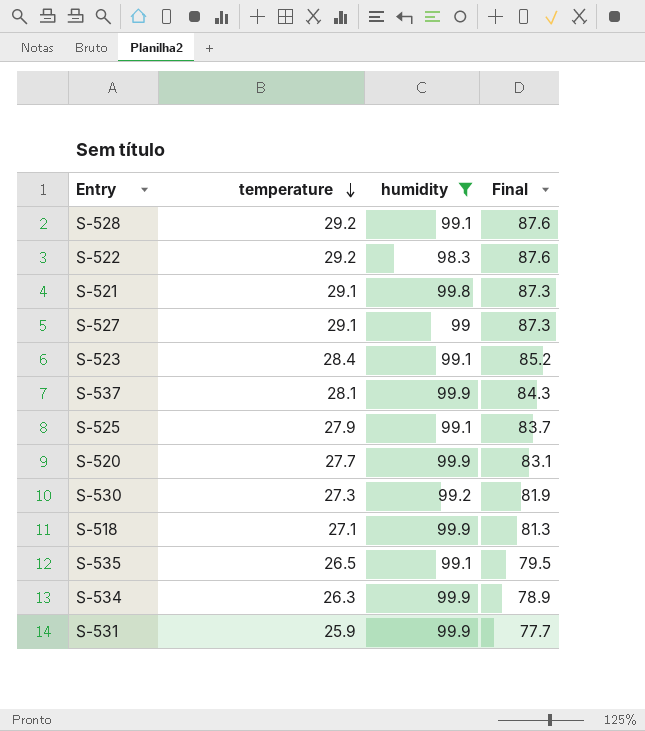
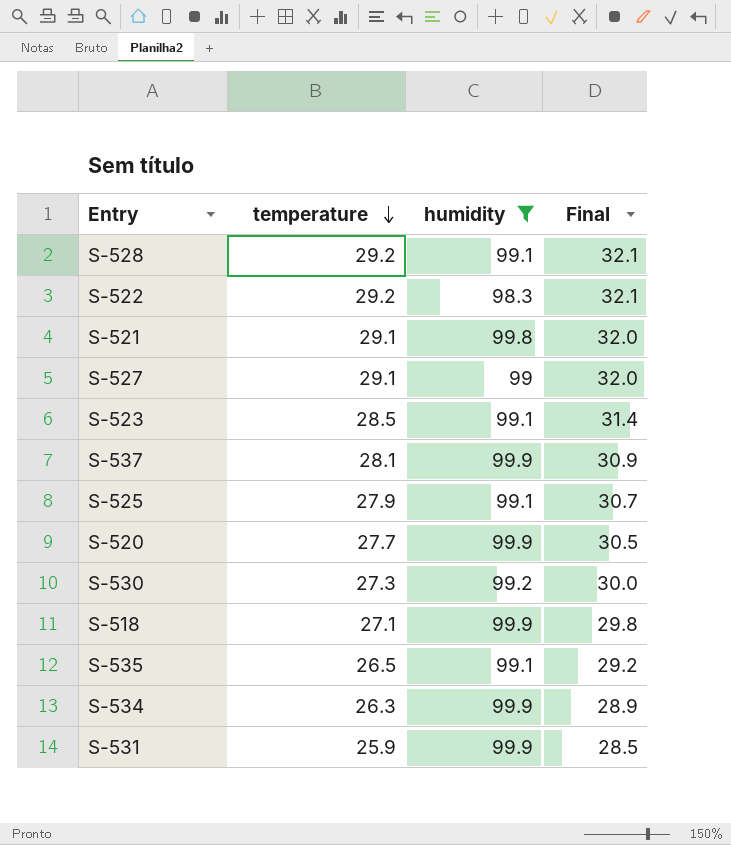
column Final | formula: [temperature] * 3 -> [temperature] * 1.1
S-523 | temperature: 28.4 -> 28.5

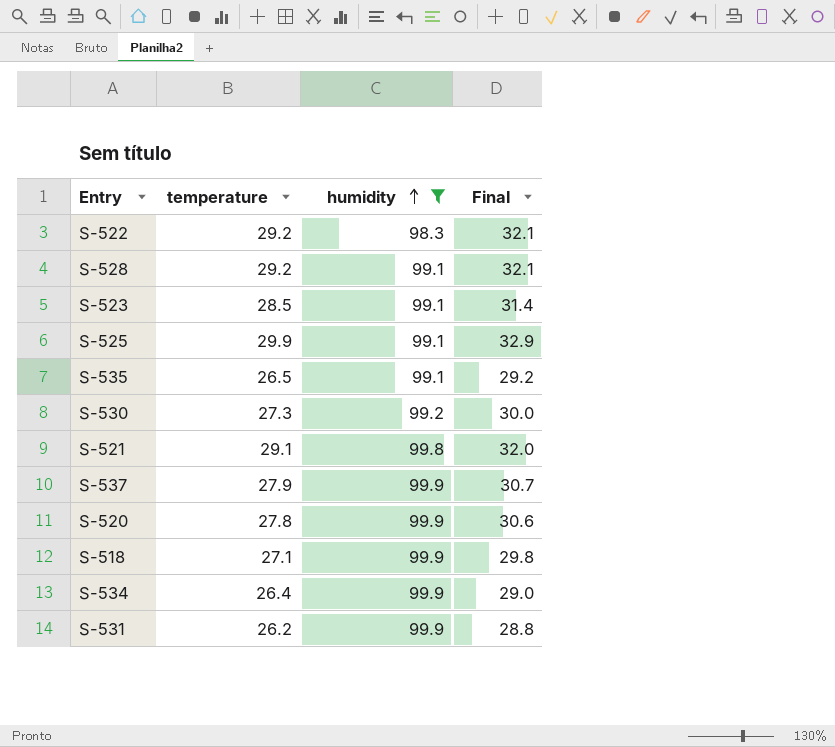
row order: temperature descending -> humidity ascending
row S-527: 29.1 | 99 | 32.0 -> none
S-525 | temperature: 27.9 -> 29.9
S-525 | Final: 30.7 -> 32.9
S-537 | temperature: 28.1 -> 27.9
S-537 | Final: 30.9 -> 30.7
S-520 | temperature: 27.7 -> 27.8
S-520 | Final: 30.5 -> 30.6
S-534 | temperature: 26.3 -> 26.4
S-534 | Final: 28.9 -> 29.0
S-531 | temperature: 25.9 -> 26.2
S-531 | Final: 28.5 -> 28.8

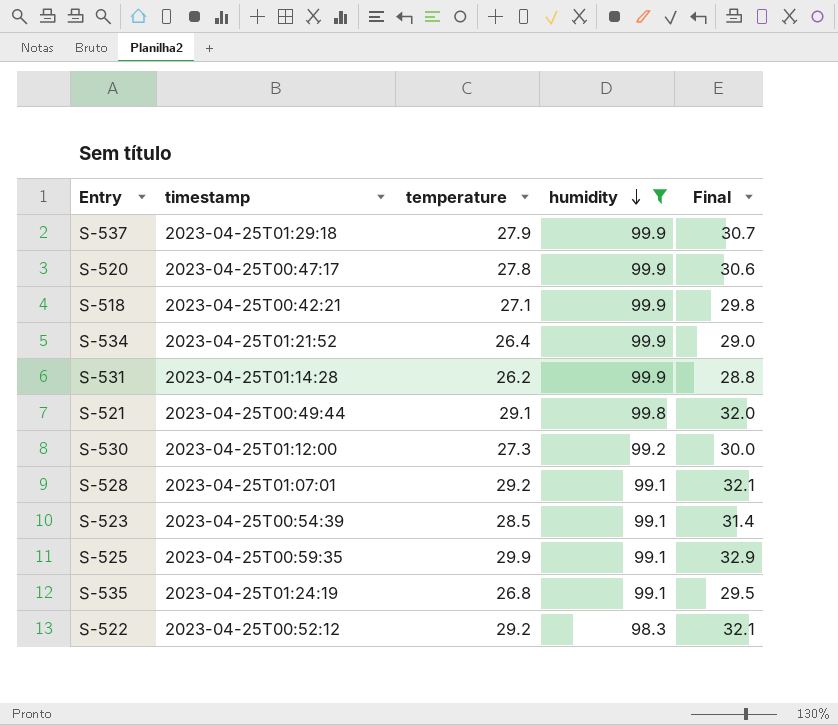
row order: humidity ascending -> humidity descending
column timestamp | position: none -> 2
S-535 | temperature: 26.5 -> 26.8
S-535 | Final: 29.2 -> 29.5

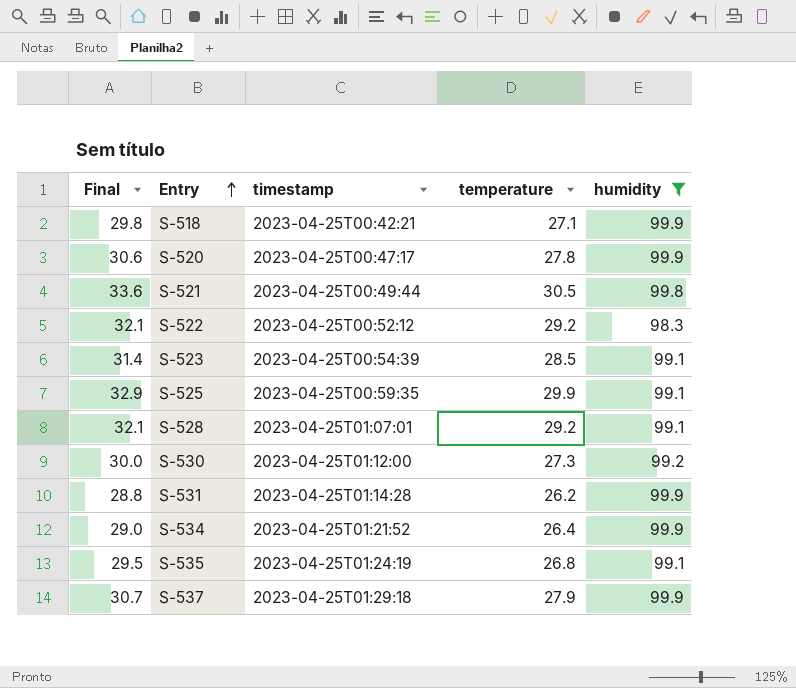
row order: humidity descending -> Entry ascending
column Final | position: 5 -> 1
S-521 | Final: 32.0 -> 33.6
S-521 | temperature: 29.1 -> 30.5

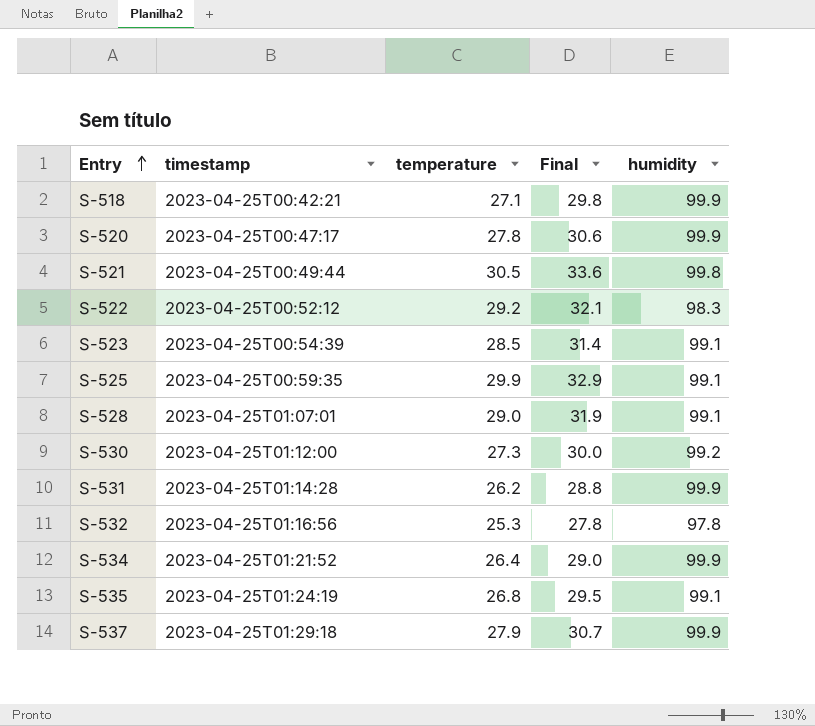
filter: humidity != 97.8 -> none
column Final | position: 1 -> 4
S-528 | temperature: 29.2 -> 29.0
S-528 | Final: 32.1 -> 31.9

